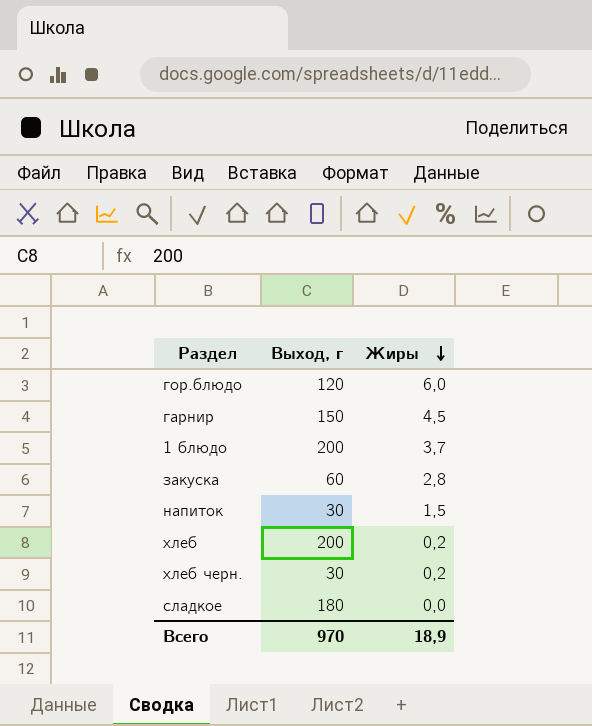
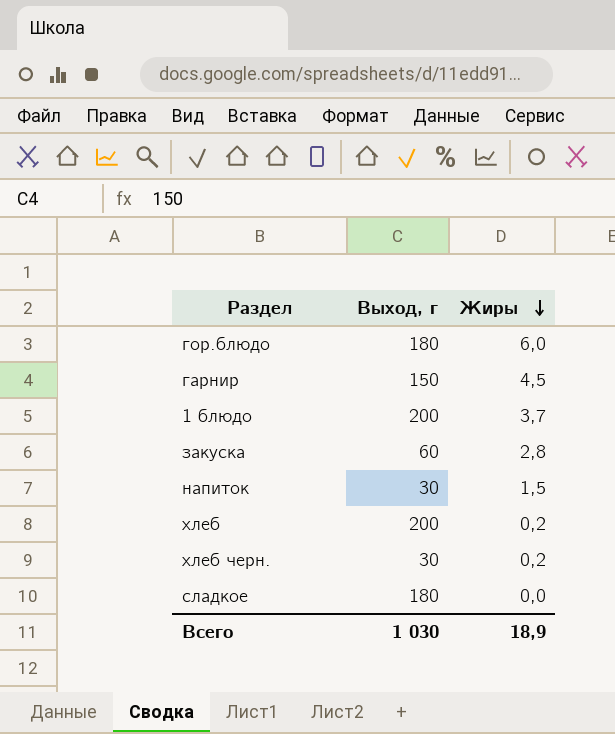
гор.блюдо | Выход, г: 120 -> 180
Всего | Выход, г: 970 -> 1 030

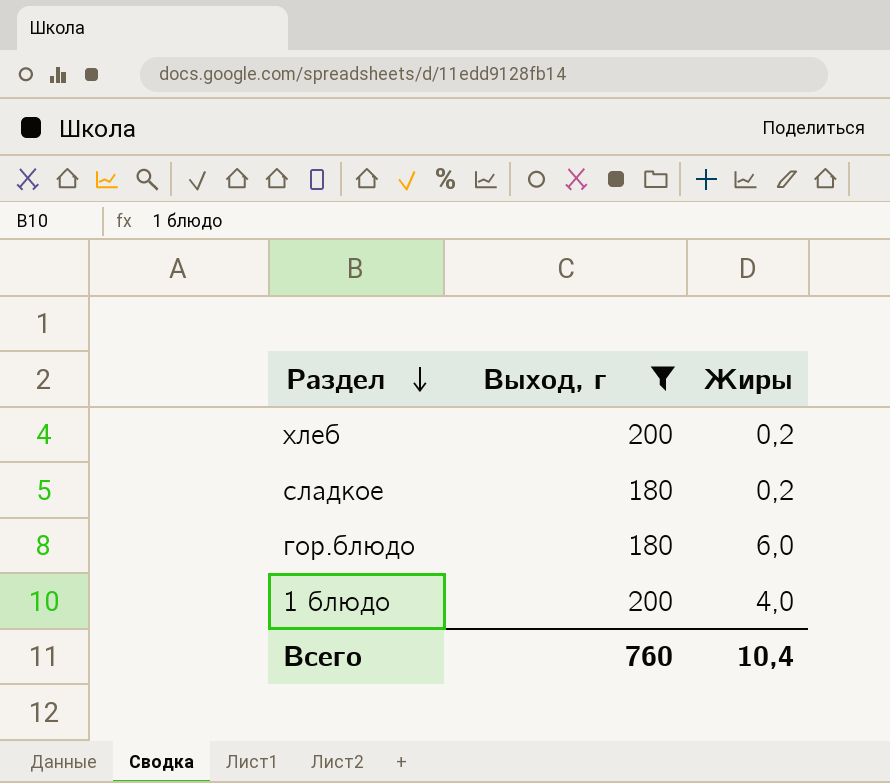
filter: none -> Выход, г >= 180
row order: Жиры descending -> Раздел descending
сладкое | Жиры: 0,0 -> 0,2
1 блюдо | Жиры: 3,7 -> 4,0
Всего | Выход, г: 1 030 -> 760
Всего | Жиры: 18,9 -> 10,4

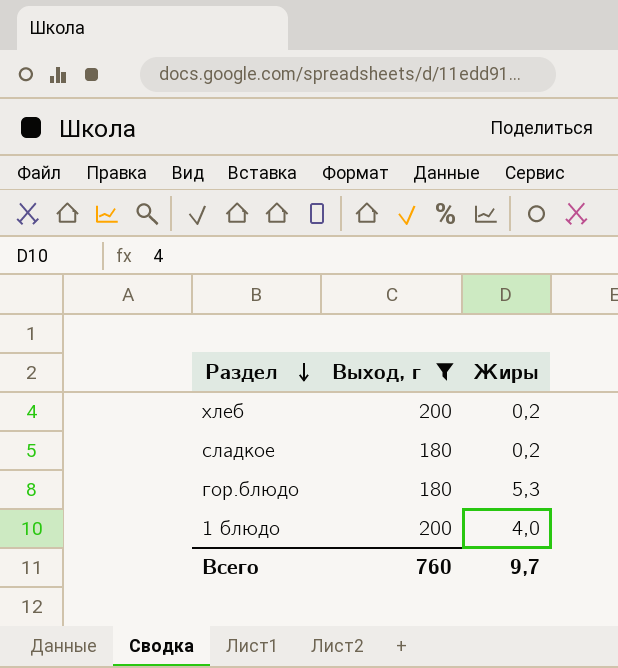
гор.блюдо | Жиры: 6,0 -> 5,3
Всего | Жиры: 10,4 -> 9,7

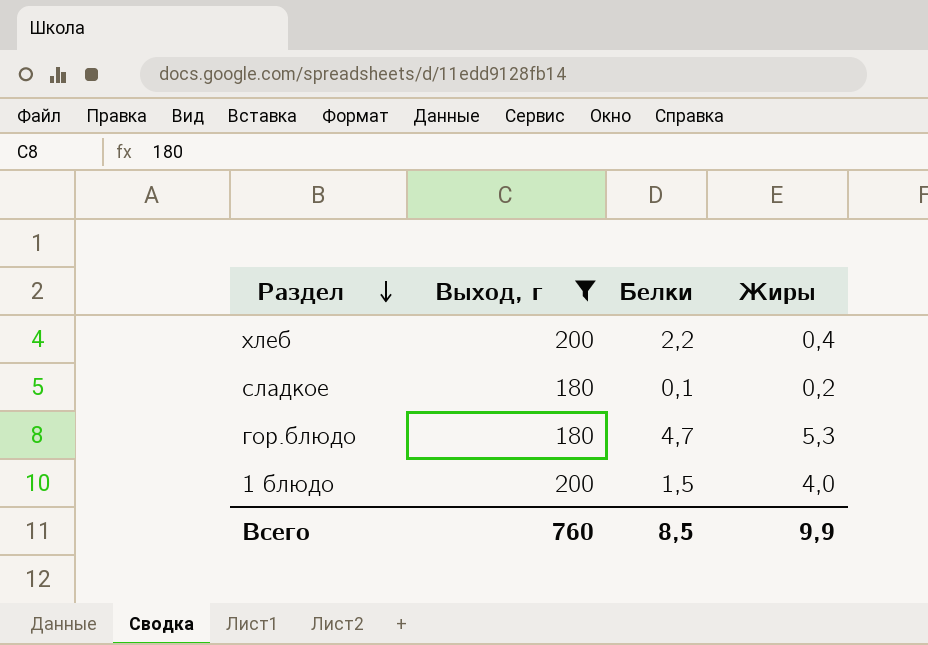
column Белки | position: none -> 3
хлеб | Жиры: 0,2 -> 0,4
Всего | Жиры: 9,7 -> 9,9

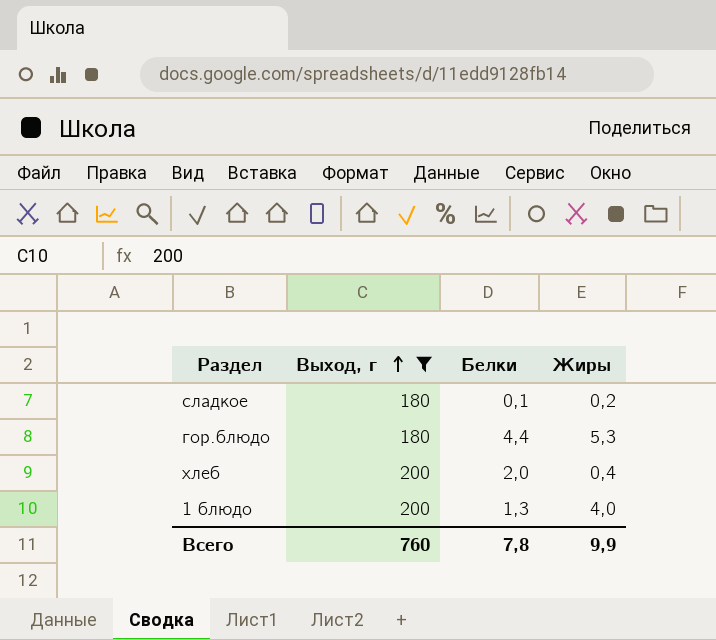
row order: Раздел descending -> Выход, г ascending
гор.блюдо | Белки: 4,7 -> 4,4
хлеб | Белки: 2,2 -> 2,0
1 блюдо | Белки: 1,5 -> 1,3
Всего | Белки: 8,5 -> 7,8

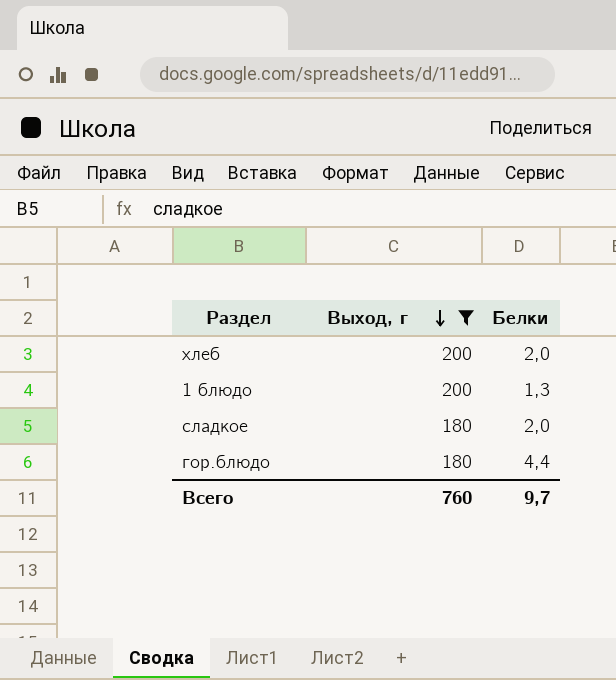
row order: Выход, г ascending -> Выход, г descending
column Жиры | position: 4 -> none
сладкое | Белки: 0,1 -> 2,0
Всего | Белки: 7,8 -> 9,7

